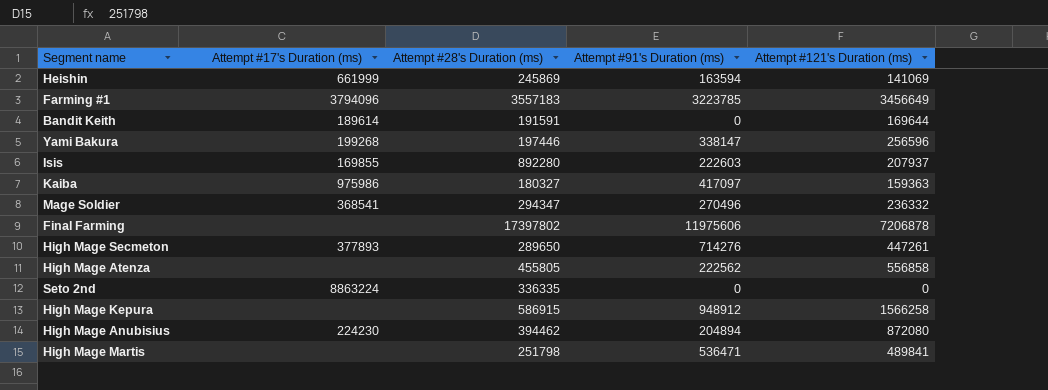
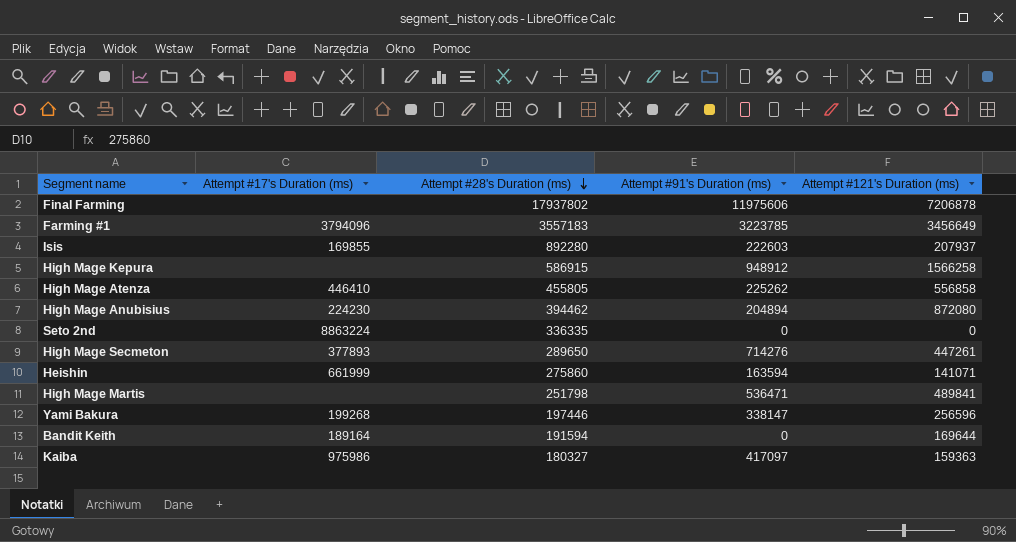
row order: none -> Attempt #28's Duration (ms) descending
row Mage Soldier: 368541 | 294347 | 270496 | 236332 -> none
Final Farming | Attempt #28's Duration (ms): 17397802 -> 17937802
High Mage Atenza | Attempt #17's Duration (ms): none -> 446410
High Mage Atenza | Attempt #91's Duration (ms): 222562 -> 225262
Heishin | Attempt #28's Duration (ms): 245869 -> 275860
Heishin | Attempt #121's Duration (ms): 141069 -> 141071
Bandit Keith | Attempt #17's Duration (ms): 189614 -> 189164
Bandit Keith | Attempt #28's Duration (ms): 191591 -> 191594

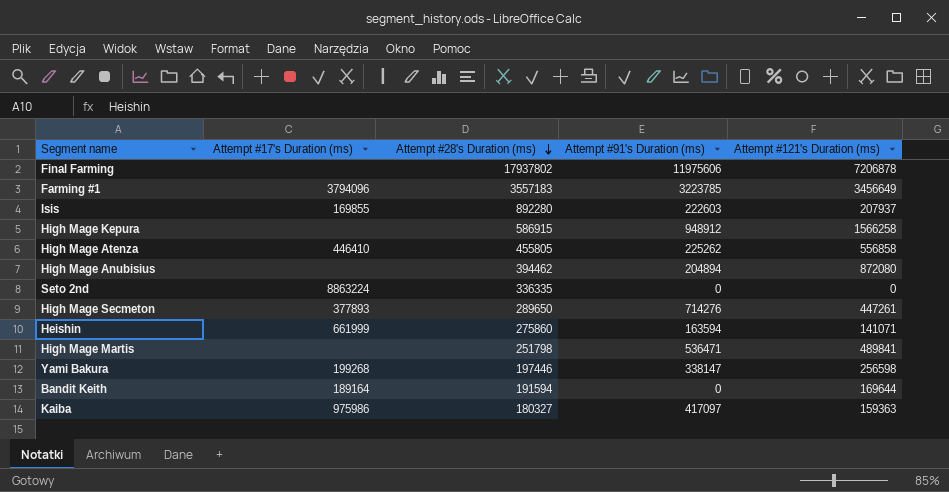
High Mage Anubisius | Attempt #17's Duration (ms): 224230 -> none
Yami Bakura | Attempt #121's Duration (ms): 256596 -> 256598

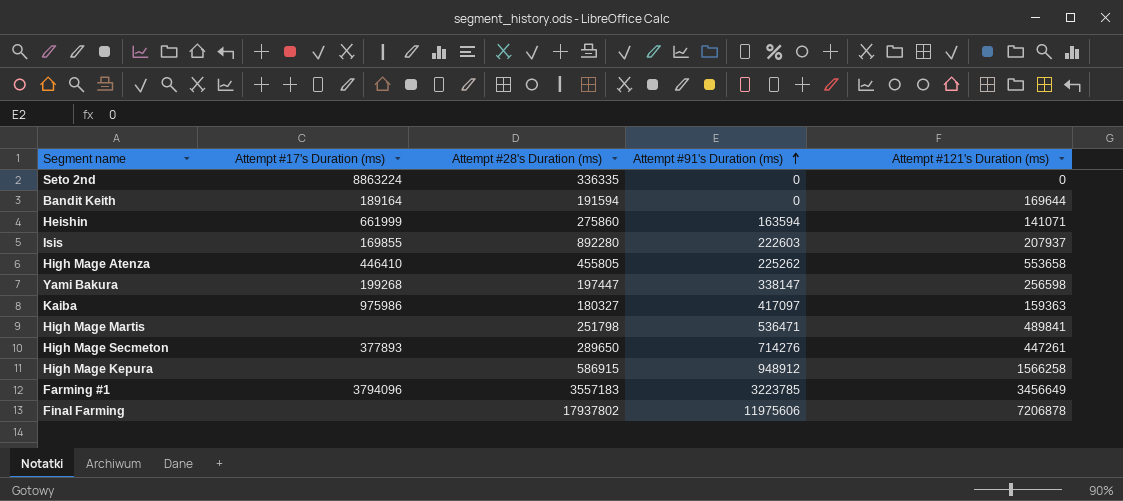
row order: Attempt #28's Duration (ms) descending -> Attempt #91's Duration (ms) ascending
row High Mage Anubisius: none | 394462 | 204894 | 872080 -> none
High Mage Atenza | Attempt #121's Duration (ms): 556858 -> 553658
Yami Bakura | Attempt #28's Duration (ms): 197446 -> 197447

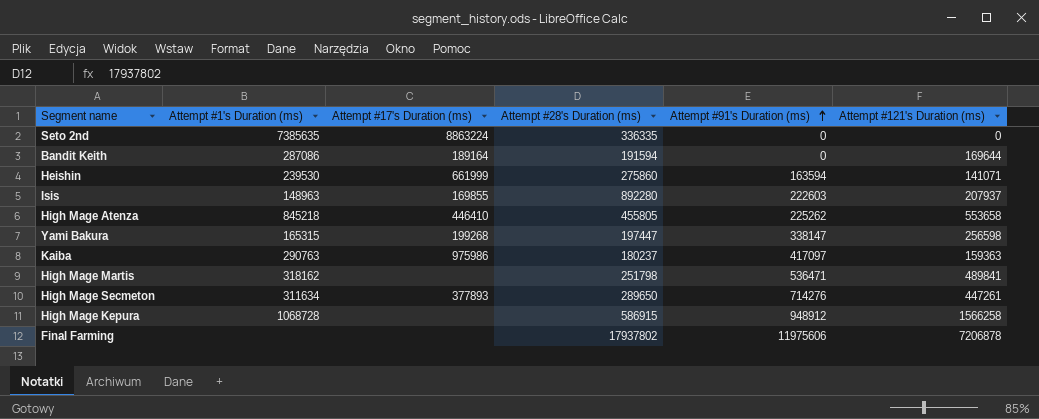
column Attempt #1's Duration (ms) | position: none -> 2
row Farming #1: 3794096 | 3557183 | 3223785 | 3456649 -> none
Kaiba | Attempt #28's Duration (ms): 180327 -> 180237

